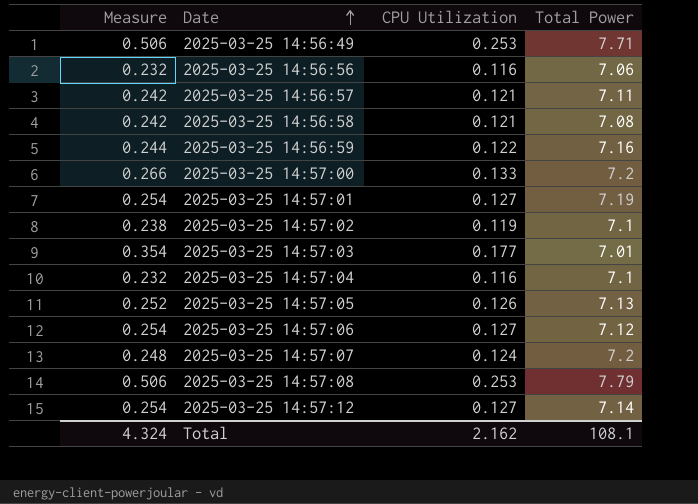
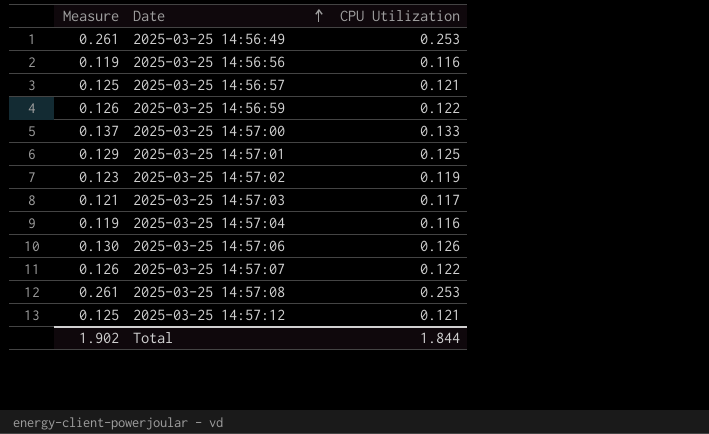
column Total Power | position: 4 -> none
column Measure | formula: [CPU Utilization] * 2 -> [CPU Utilization] * 1.03
row 2025-03-25 14:56:58: 0.242 | 0.121 | 7.08 -> none
row 2025-03-25 14:57:05: 0.252 | 0.126 | 7.13 -> none
2025-03-25 14:57:01 | CPU Utilization: 0.127 -> 0.125
2025-03-25 14:57:03 | CPU Utilization: 0.177 -> 0.117
2025-03-25 14:57:06 | CPU Utilization: 0.127 -> 0.126
2025-03-25 14:57:07 | CPU Utilization: 0.124 -> 0.122
2025-03-25 14:57:12 | CPU Utilization: 0.127 -> 0.121
Total | Measure: 4.324 -> 1.902
Total | CPU Utilization: 2.162 -> 1.844

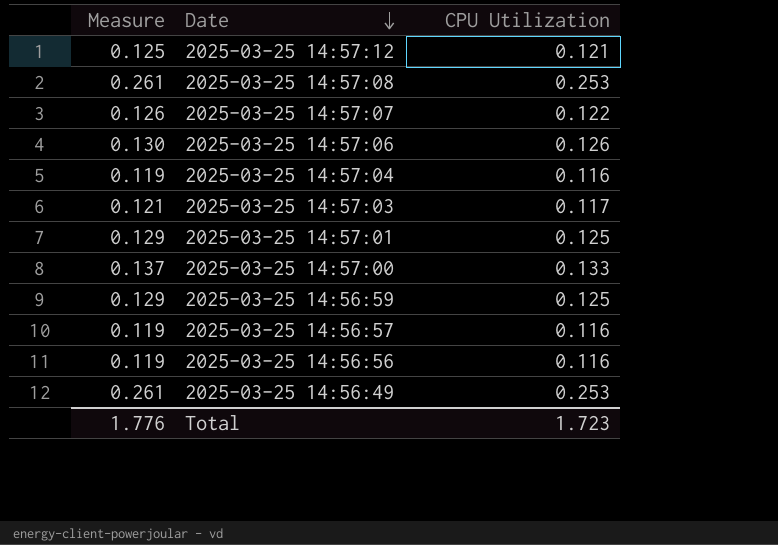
row order: Date ascending -> Date descending
row 2025-03-25 14:57:02: 0.123 | 0.119 -> none
2025-03-25 14:56:59 | Measure: 0.126 -> 0.129
2025-03-25 14:56:59 | CPU Utilization: 0.122 -> 0.125
2025-03-25 14:56:57 | Measure: 0.125 -> 0.119
2025-03-25 14:56:57 | CPU Utilization: 0.121 -> 0.116
Total | Measure: 1.902 -> 1.776
Total | CPU Utilization: 1.844 -> 1.723

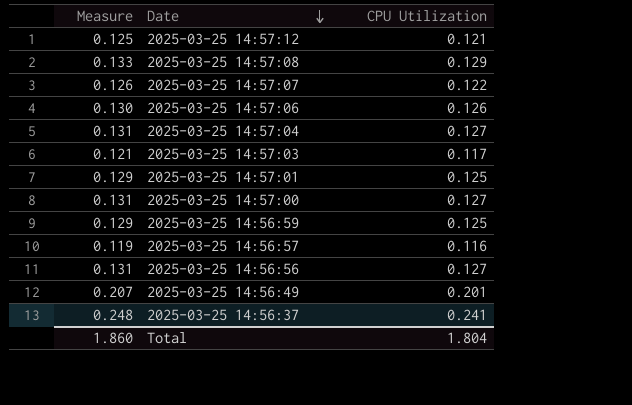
2025-03-25 14:57:08 | Measure: 0.261 -> 0.133
2025-03-25 14:57:08 | CPU Utilization: 0.253 -> 0.129
2025-03-25 14:57:04 | Measure: 0.119 -> 0.131
2025-03-25 14:57:04 | CPU Utilization: 0.116 -> 0.127
2025-03-25 14:57:00 | Measure: 0.137 -> 0.131
2025-03-25 14:57:00 | CPU Utilization: 0.133 -> 0.127
2025-03-25 14:56:56 | Measure: 0.119 -> 0.131
2025-03-25 14:56:56 | CPU Utilization: 0.116 -> 0.127
2025-03-25 14:56:49 | Measure: 0.261 -> 0.207
2025-03-25 14:56:49 | CPU Utilization: 0.253 -> 0.201
row 2025-03-25 14:56:37: none -> 0.248 | 0.241
Total | Measure: 1.776 -> 1.860
Total | CPU Utilization: 1.723 -> 1.804

